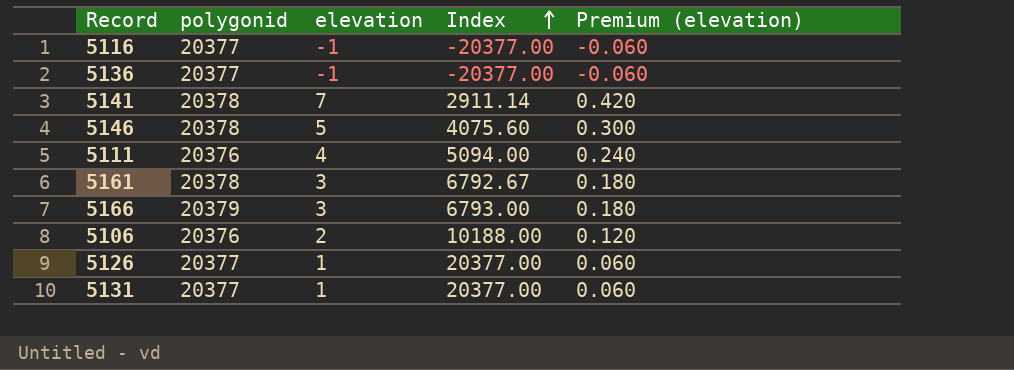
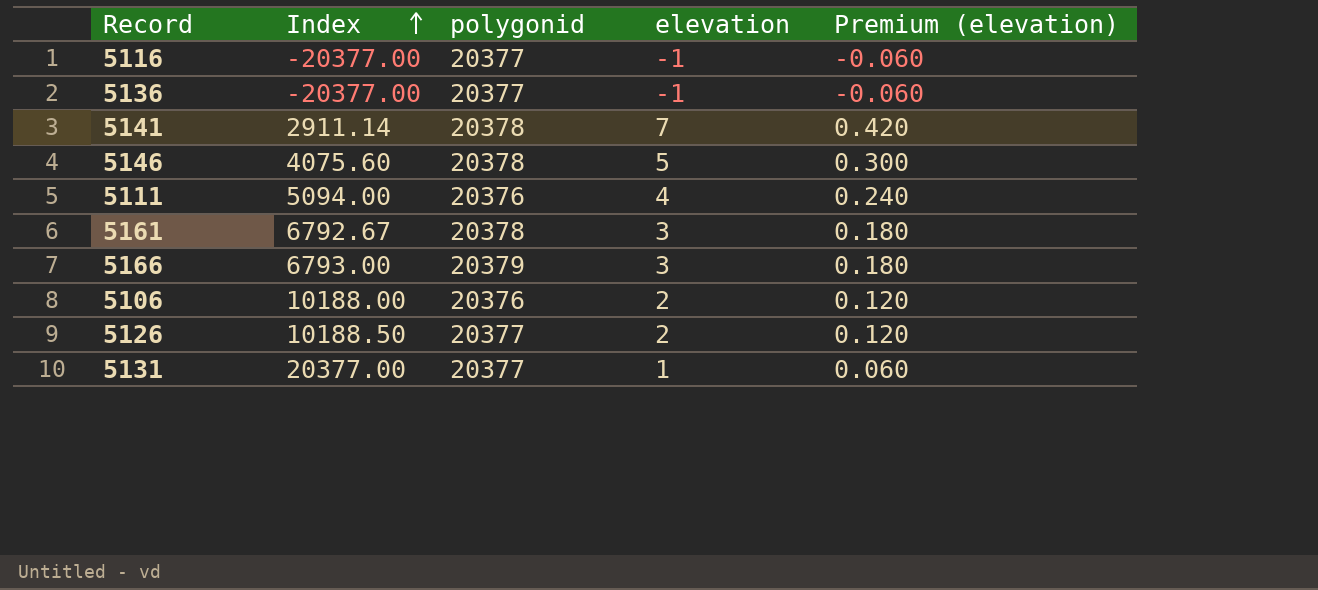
column Index | position: 4 -> 2
5126 | Index: 20377.00 -> 10188.50
5126 | elevation: 1 -> 2
5126 | Premium (elevation): 0.060 -> 0.120

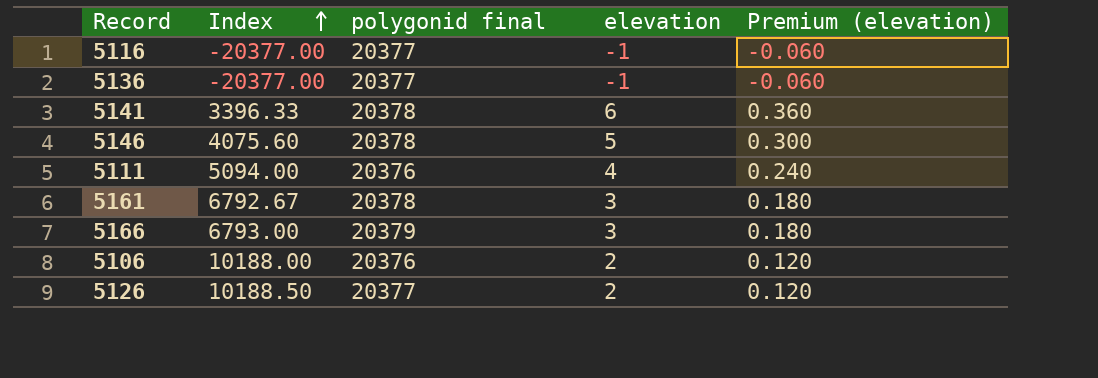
column name: polygonid -> polygonid final
row 5131: 20377.00 | 20377 | 1 | 0.060 -> none
5141 | Index: 2911.14 -> 3396.33
5141 | elevation: 7 -> 6
5141 | Premium (elevation): 0.420 -> 0.360

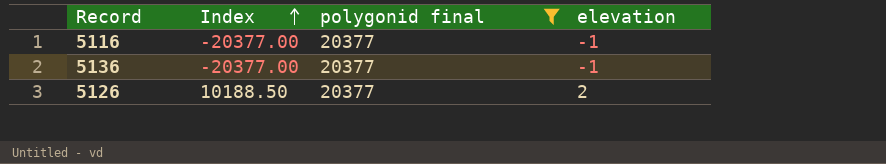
filter: none -> polygonid final = 20377
column Premium (elevation) | formula: [elevation] * 0.06 -> none

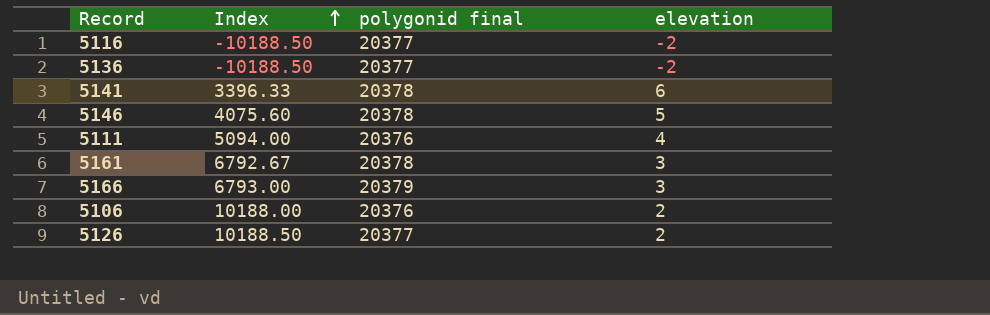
filter: polygonid final = 20377 -> none
5116 | Index: -20377.00 -> -10188.50
5116 | elevation: -1 -> -2
5136 | Index: -20377.00 -> -10188.50
5136 | elevation: -1 -> -2

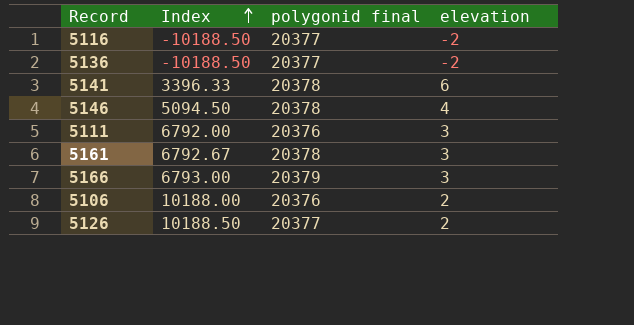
5146 | Index: 4075.60 -> 5094.50
5146 | elevation: 5 -> 4
5111 | Index: 5094.00 -> 6792.00
5111 | elevation: 4 -> 3

